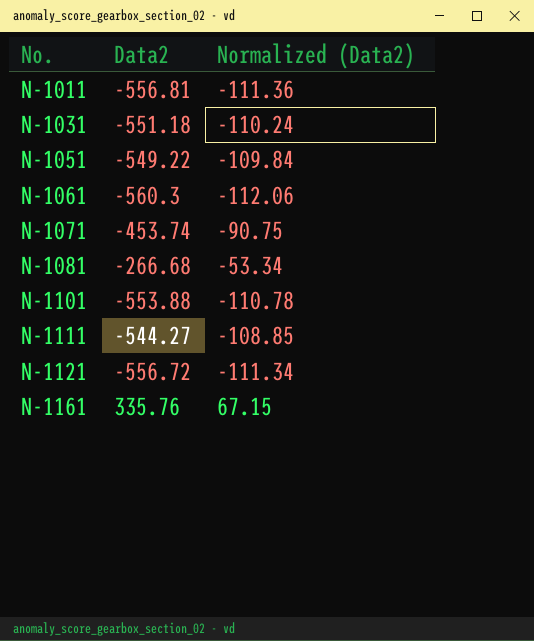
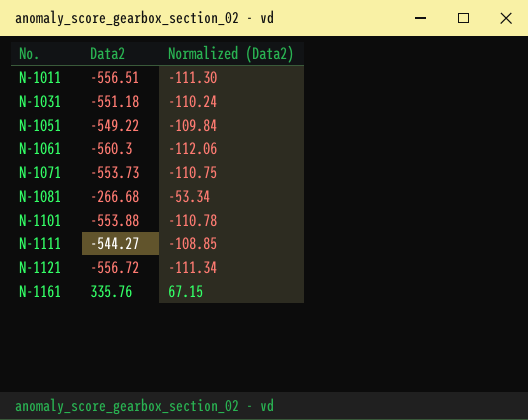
N-1011 | Data2: -556.81 -> -556.51
N-1011 | Normalized (Data2): -111.36 -> -111.30
N-1071 | Data2: -453.74 -> -553.73
N-1071 | Normalized (Data2): -90.75 -> -110.75

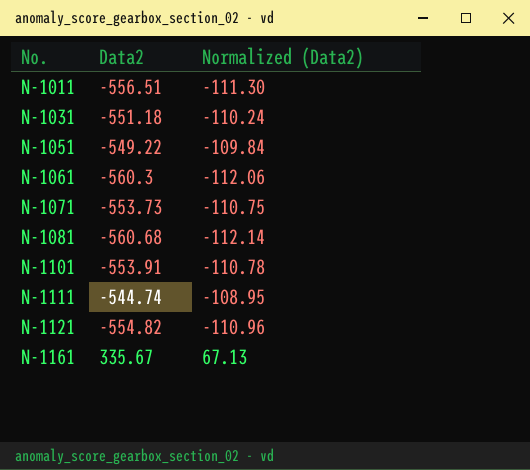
N-1081 | Data2: -266.68 -> -560.68
N-1081 | Normalized (Data2): -53.34 -> -112.14
N-1101 | Data2: -553.88 -> -553.91
N-1111 | Data2: -544.27 -> -544.74
N-1111 | Normalized (Data2): -108.85 -> -108.95
N-1121 | Data2: -556.72 -> -554.82
N-1121 | Normalized (Data2): -111.34 -> -110.96
N-1161 | Data2: 335.76 -> 335.67
N-1161 | Normalized (Data2): 67.15 -> 67.13

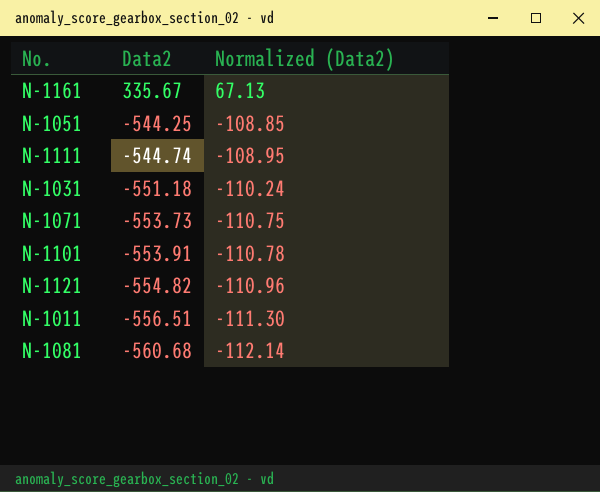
row order: No. ascending -> Data2 descending
row N-1061: -560.3 | -112.06 -> none
N-1051 | Data2: -549.22 -> -544.25
N-1051 | Normalized (Data2): -109.84 -> -108.85

